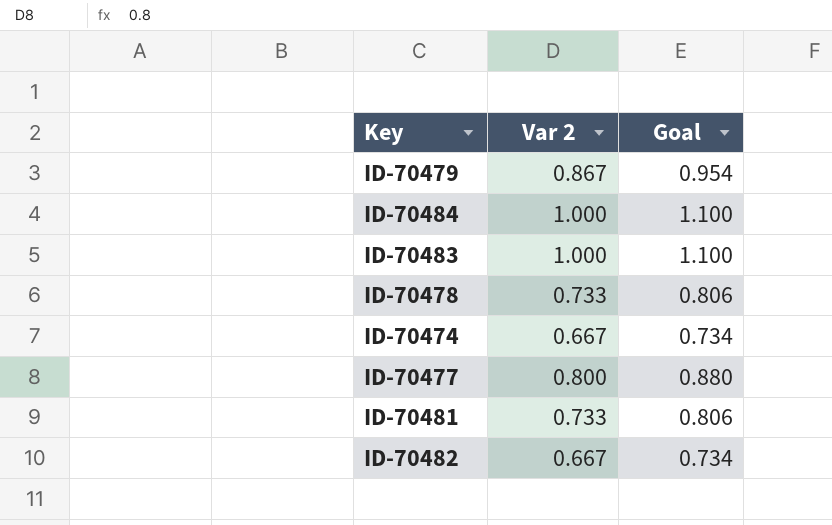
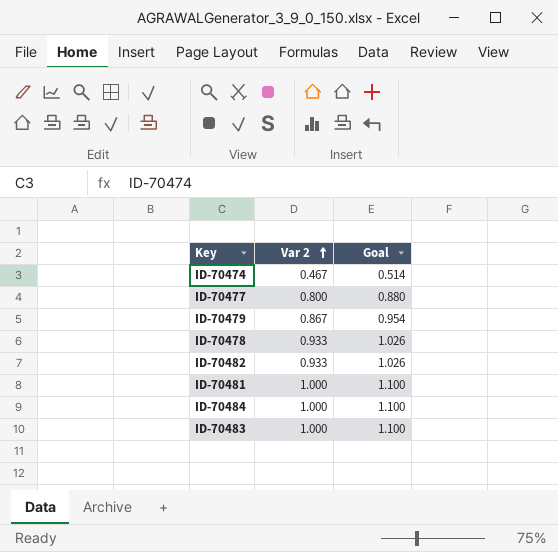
row order: none -> Var 2 ascending
ID-70474 | Var 2: 0.667 -> 0.467
ID-70474 | Goal: 0.734 -> 0.514
ID-70478 | Var 2: 0.733 -> 0.933
ID-70478 | Goal: 0.806 -> 1.026
ID-70482 | Var 2: 0.667 -> 0.933
ID-70482 | Goal: 0.734 -> 1.026
ID-70481 | Var 2: 0.733 -> 1.000
ID-70481 | Goal: 0.806 -> 1.100

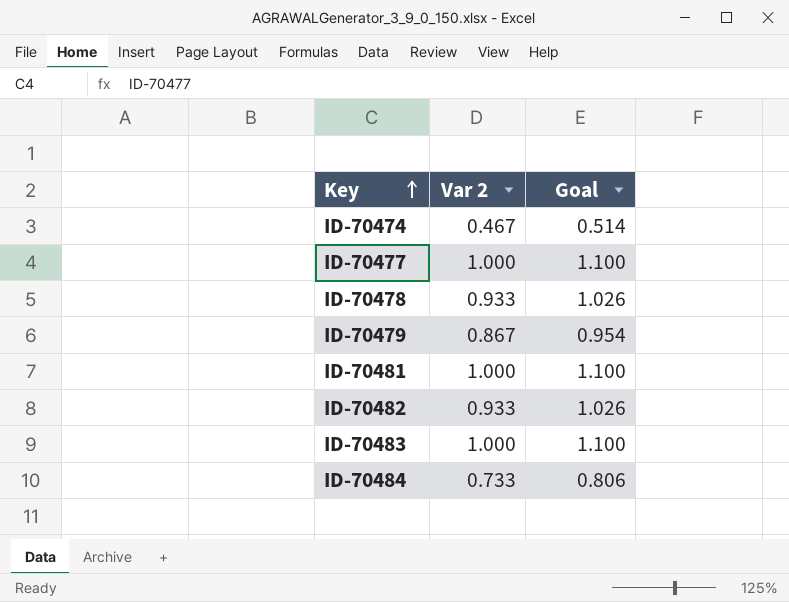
row order: Var 2 ascending -> Key ascending
ID-70477 | Var 2: 0.800 -> 1.000
ID-70477 | Goal: 0.880 -> 1.100
ID-70484 | Var 2: 1.000 -> 0.733
ID-70484 | Goal: 1.100 -> 0.806

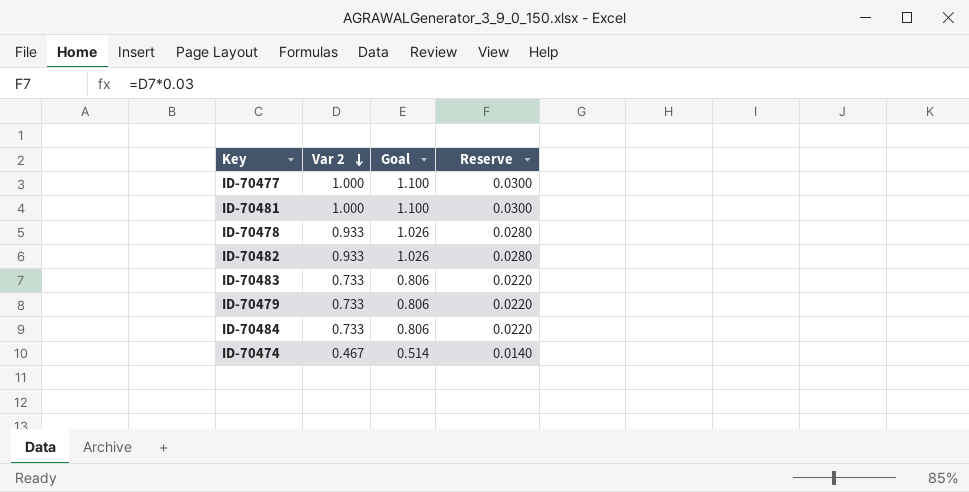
row order: Key ascending -> Var 2 descending
column Reserve | formula: none -> [Var 2] * 0.03
ID-70483 | Var 2: 1.000 -> 0.733
ID-70483 | Goal: 1.100 -> 0.806
ID-70479 | Var 2: 0.867 -> 0.733
ID-70479 | Goal: 0.954 -> 0.806

